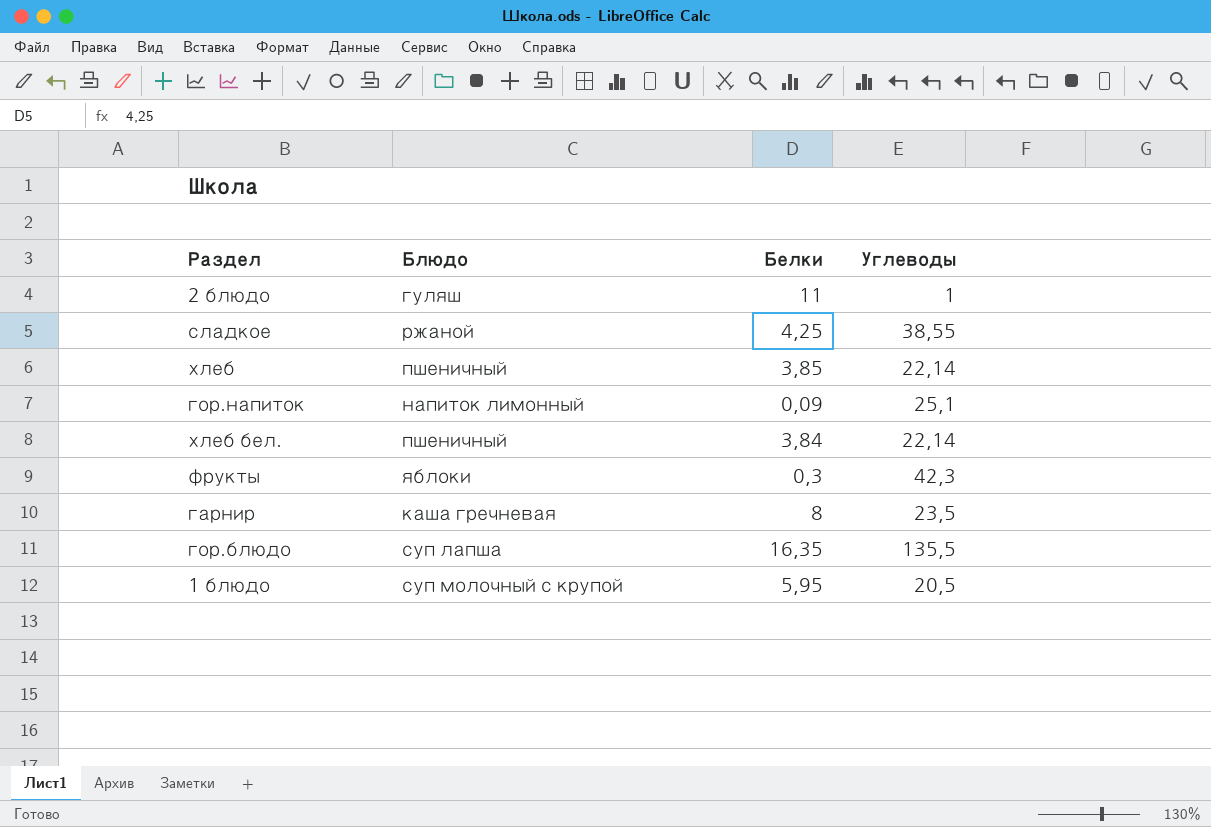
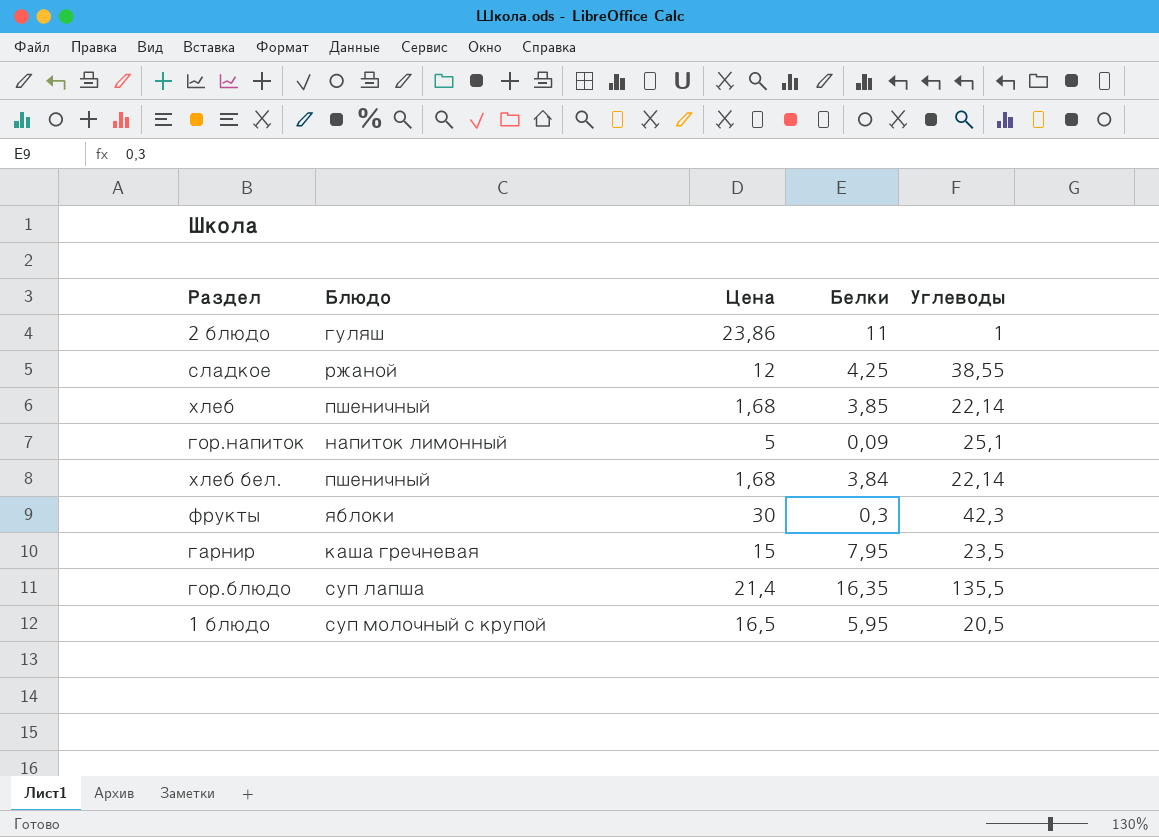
column Цена | position: none -> 3
гарнир | Белки: 8 -> 7,95

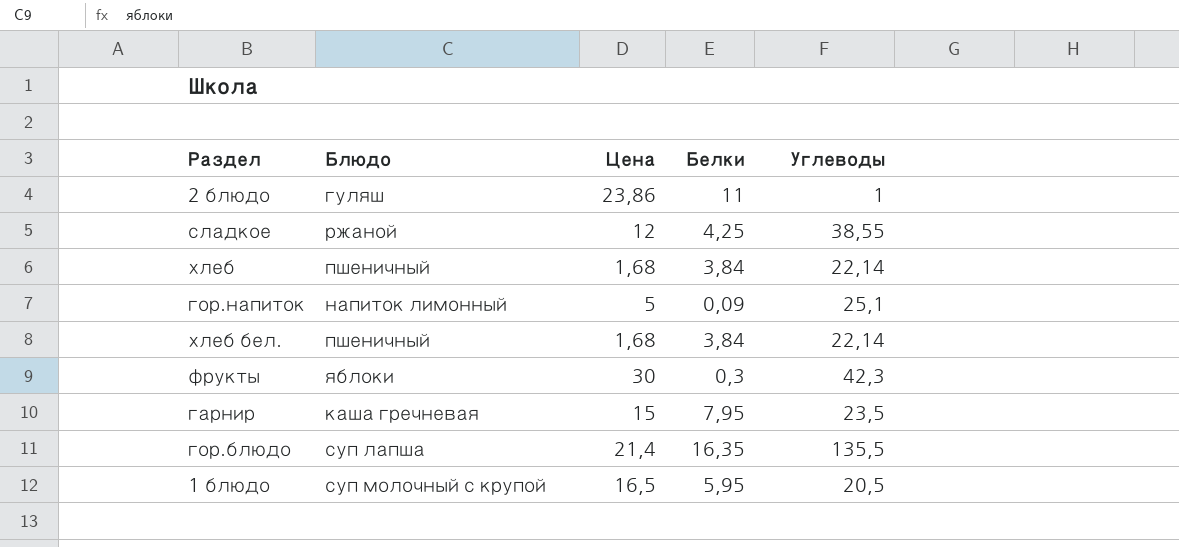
хлеб | Белки: 3,85 -> 3,84

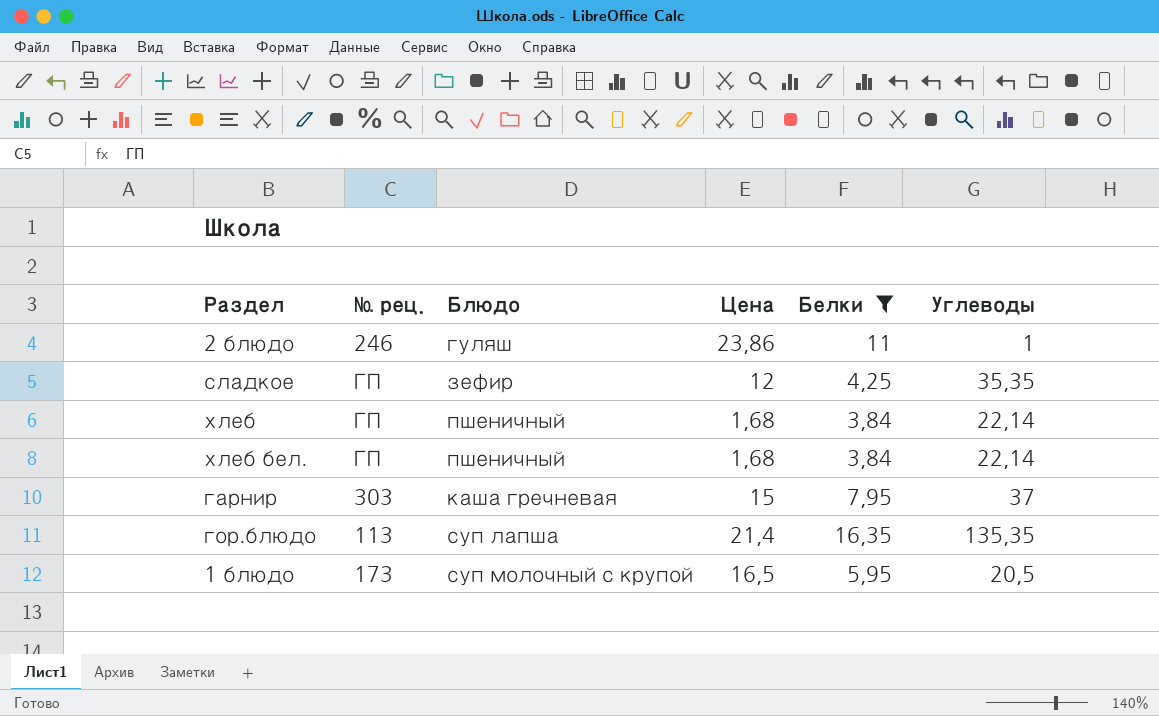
filter: none -> Белки >= 3,84
column № рец. | position: none -> 2
сладкое | Блюдо: ржаной -> зефир
сладкое | Углеводы: 38,55 -> 35,35
гарнир | Углеводы: 23,5 -> 37
гор.блюдо | Углеводы: 135,5 -> 135,35

